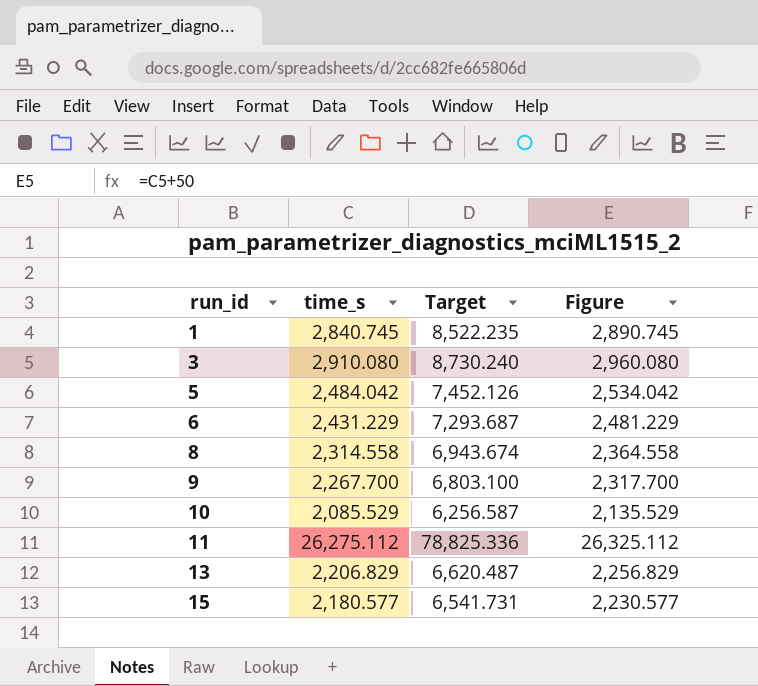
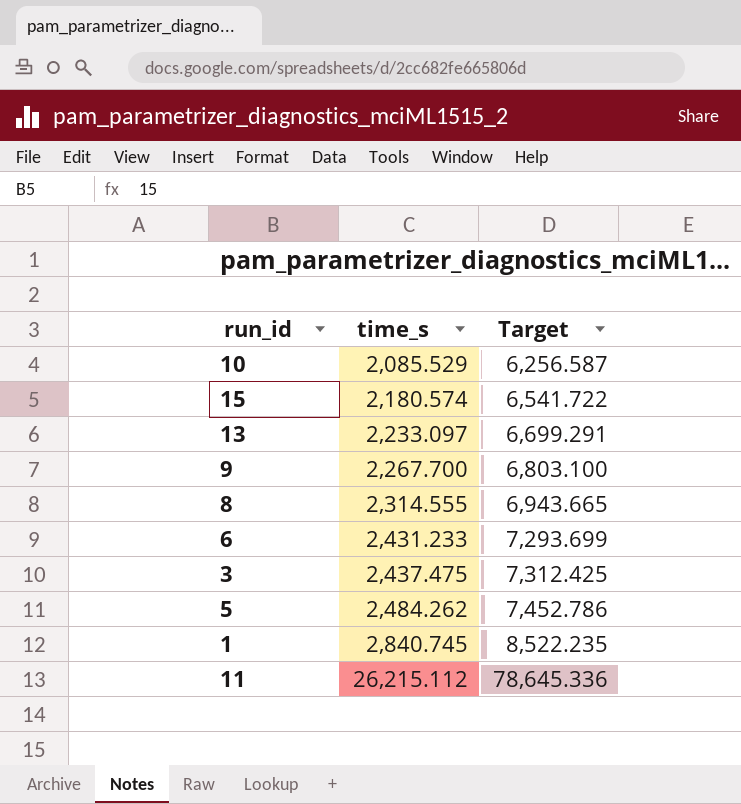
row order: run_id ascending -> time_s ascending
column Figure | formula: [time_s] + 50 -> none
15 | time_s: 2,180.577 -> 2,180.574
15 | Target: 6,541.731 -> 6,541.722
13 | time_s: 2,206.829 -> 2,233.097
13 | Target: 6,620.487 -> 6,699.291
8 | time_s: 2,314.558 -> 2,314.555
8 | Target: 6,943.674 -> 6,943.665
6 | time_s: 2,431.229 -> 2,431.233
6 | Target: 7,293.687 -> 7,293.699
3 | time_s: 2,910.080 -> 2,437.475
3 | Target: 8,730.240 -> 7,312.425
5 | time_s: 2,484.042 -> 2,484.262
5 | Target: 7,452.126 -> 7,452.786
11 | time_s: 26,275.112 -> 26,215.112
11 | Target: 78,825.336 -> 78,645.336

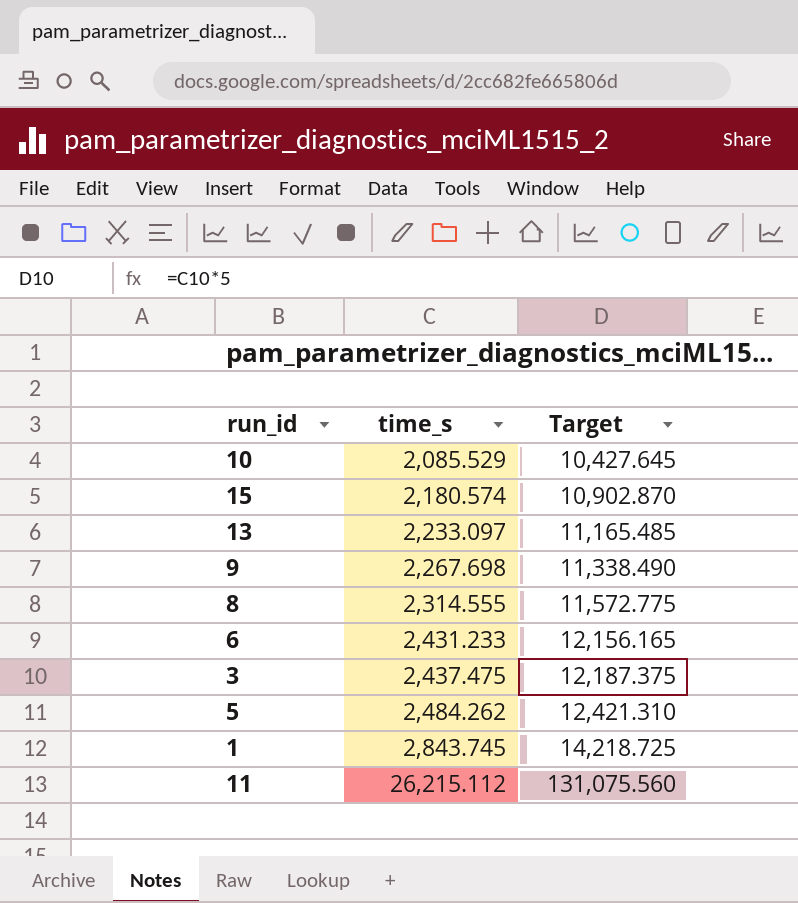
column Target | formula: [time_s] * 3 -> [time_s] * 5
9 | time_s: 2,267.700 -> 2,267.698
1 | time_s: 2,840.745 -> 2,843.745

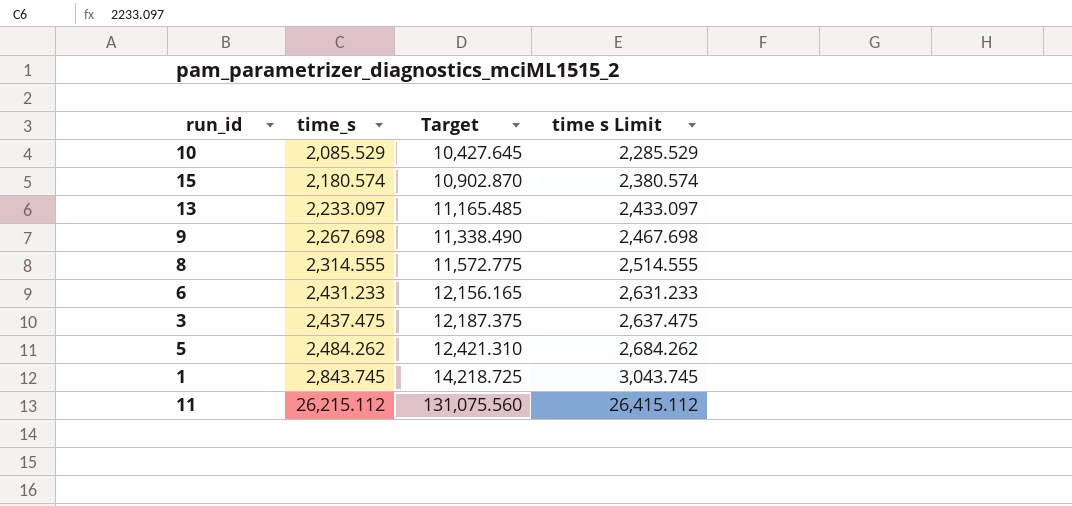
column time s Limit | formula: none -> [time_s] + 200

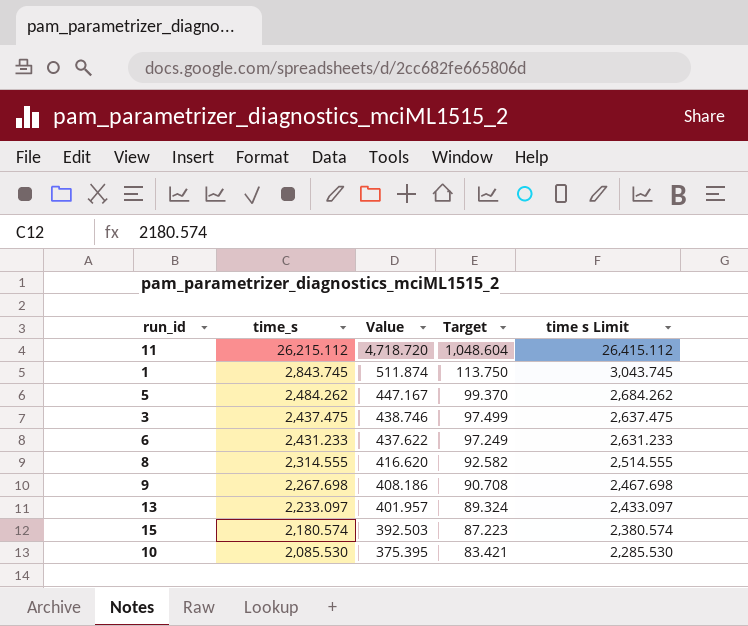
row order: time_s ascending -> time_s descending
column Value | formula: none -> [time_s] * 0.18
column Target | formula: [time_s] * 5 -> [time_s] * 0.04
10 | time_s: 2,085.529 -> 2,085.530
10 | time s Limit: 2,285.529 -> 2,285.530

